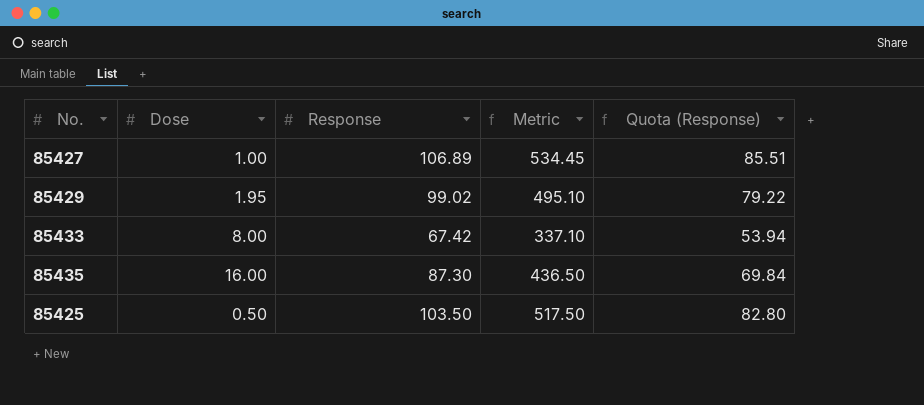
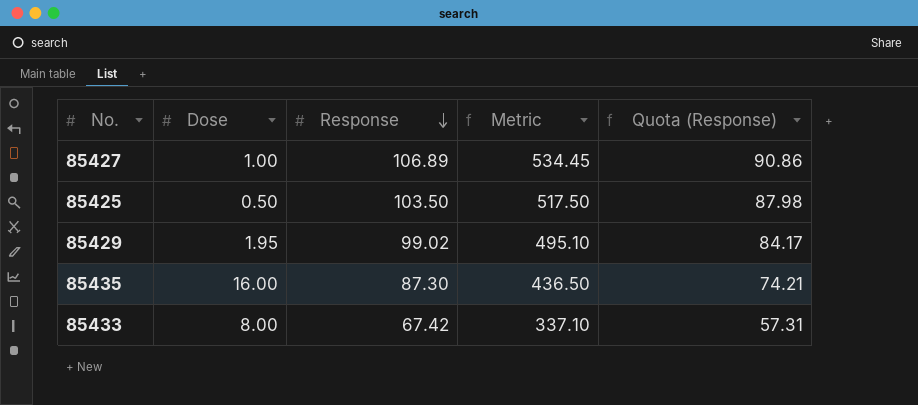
row order: none -> Response descending
column Quota (Response) | formula: [Response] * 0.8 -> [Response] * 0.85

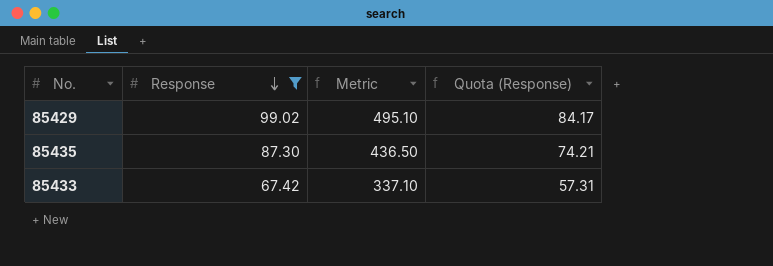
filter: none -> Response <= 99.02
column Dose | position: 2 -> none

